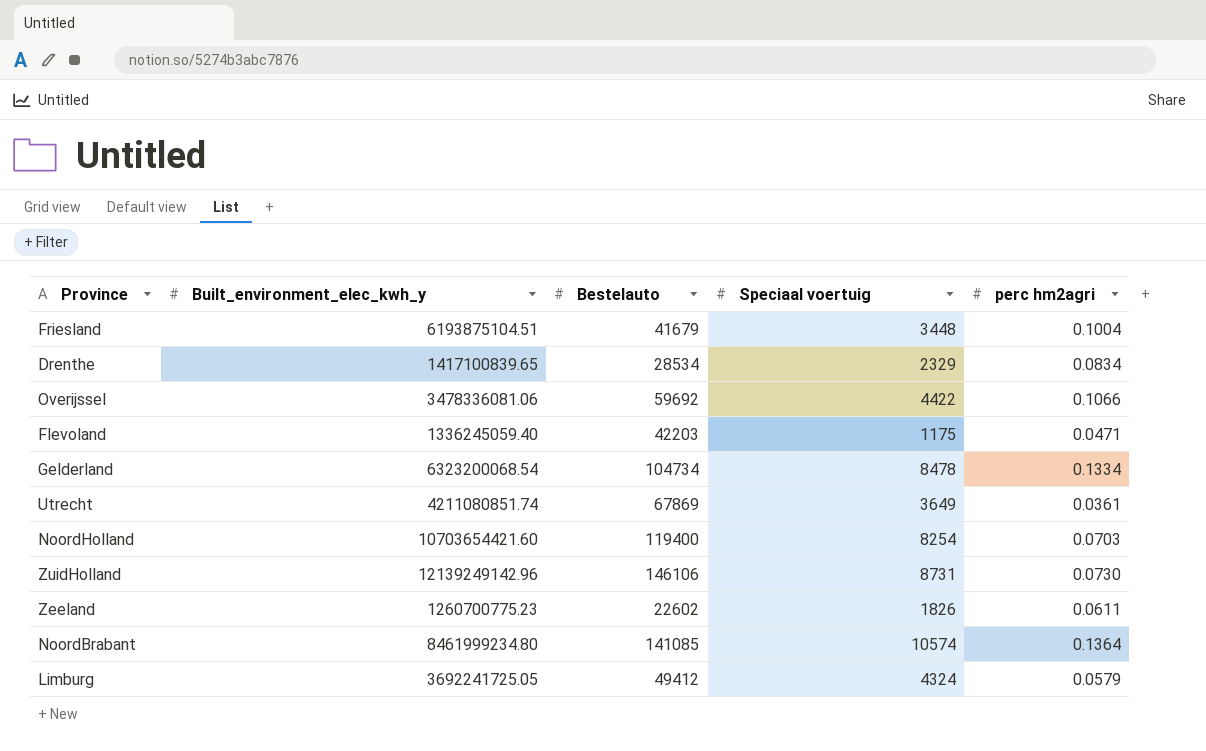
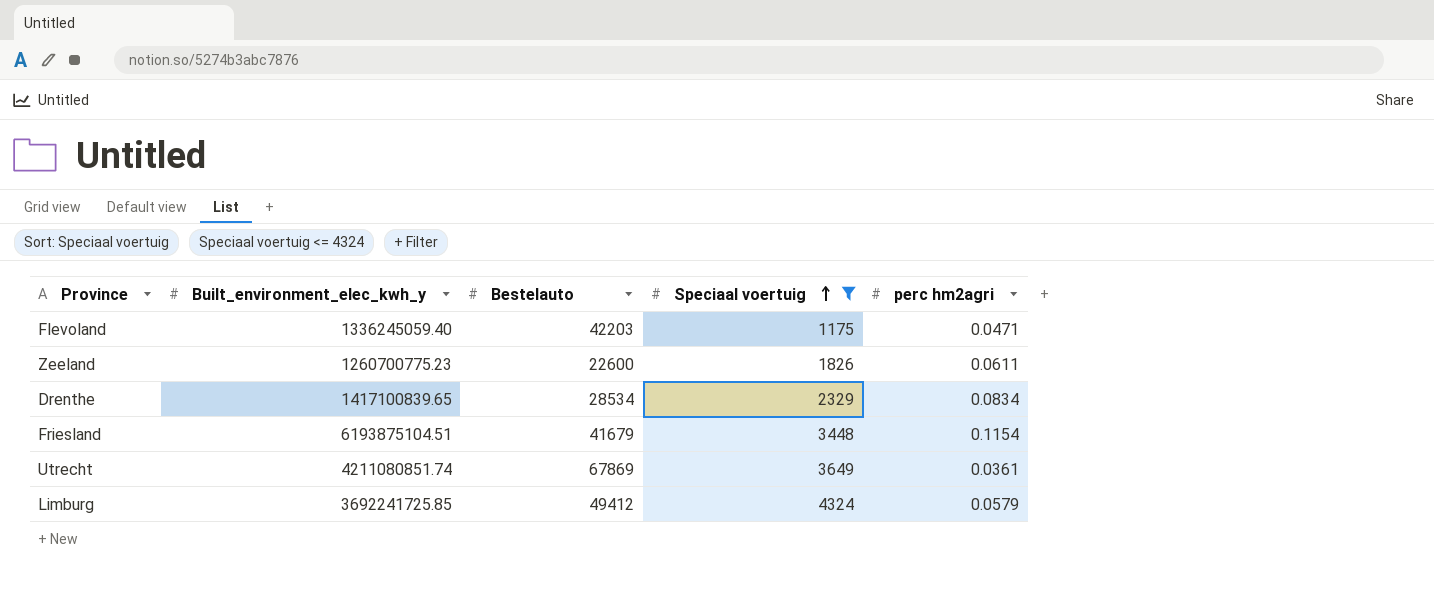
filter: none -> Speciaal voertuig <= 4324
row order: none -> Speciaal voertuig ascending
Zeeland | Bestelauto: 22602 -> 22600
Friesland | perc hm2agri: 0.1004 -> 0.1154
Limburg | Built_environment_elec_kwh_y: 3692241725.05 -> 3692241725.85

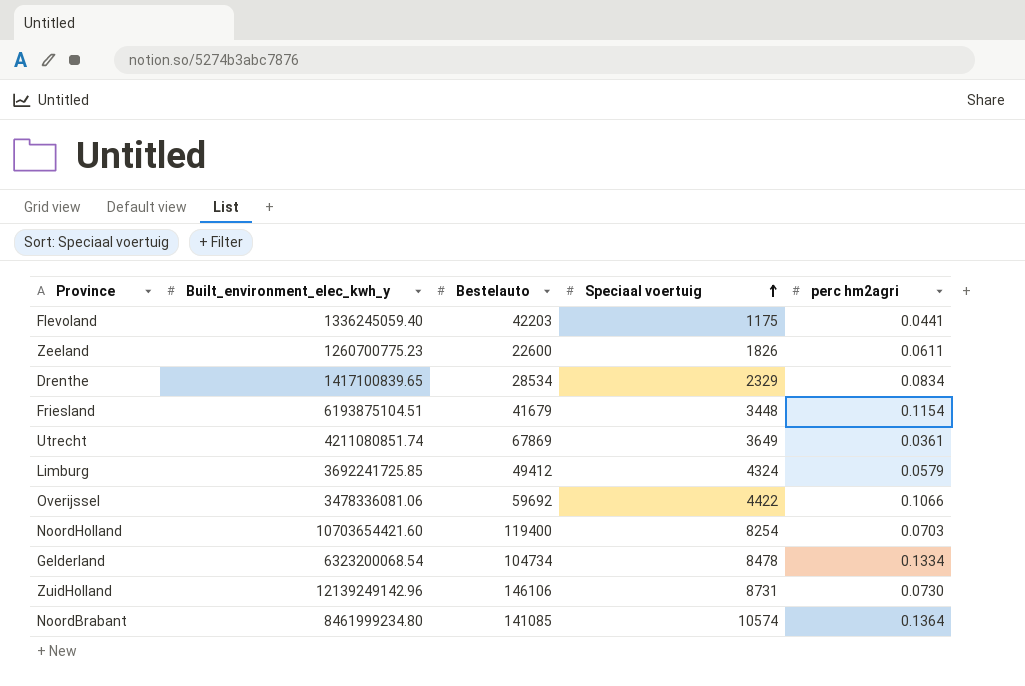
filter: Speciaal voertuig <= 4324 -> none
Flevoland | perc hm2agri: 0.0471 -> 0.0441

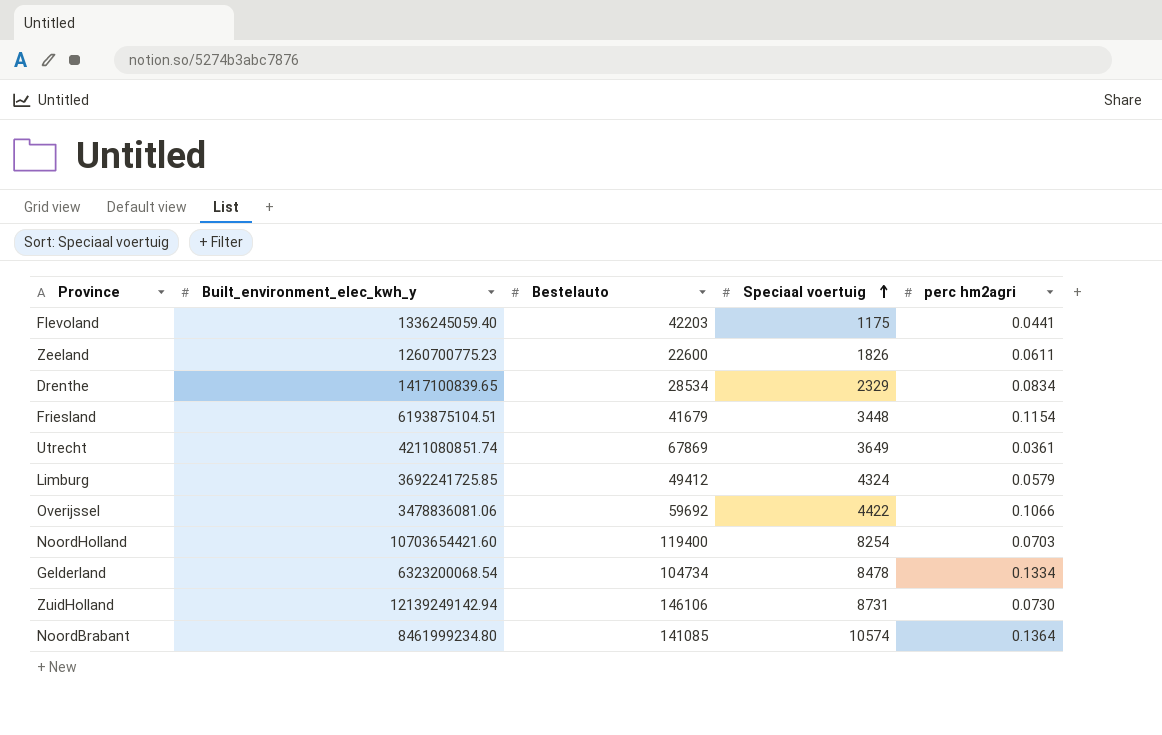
Overijssel | Built_environment_elec_kwh_y: 3478336081.06 -> 3478836081.06
ZuidHolland | Built_environment_elec_kwh_y: 12139249142.96 -> 12139249142.94

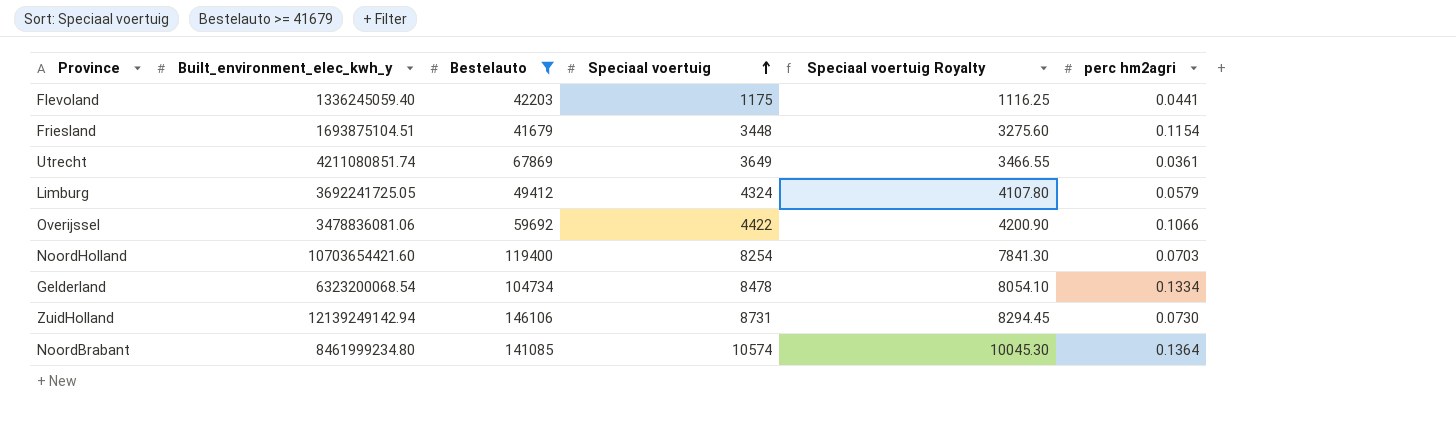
filter: none -> Bestelauto >= 41679
column Speciaal voertuig Royalty | formula: none -> [Speciaal voertuig] * 0.95
Friesland | Built_environment_elec_kwh_y: 6193875104.51 -> 1693875104.51
Limburg | Built_environment_elec_kwh_y: 3692241725.85 -> 3692241725.05

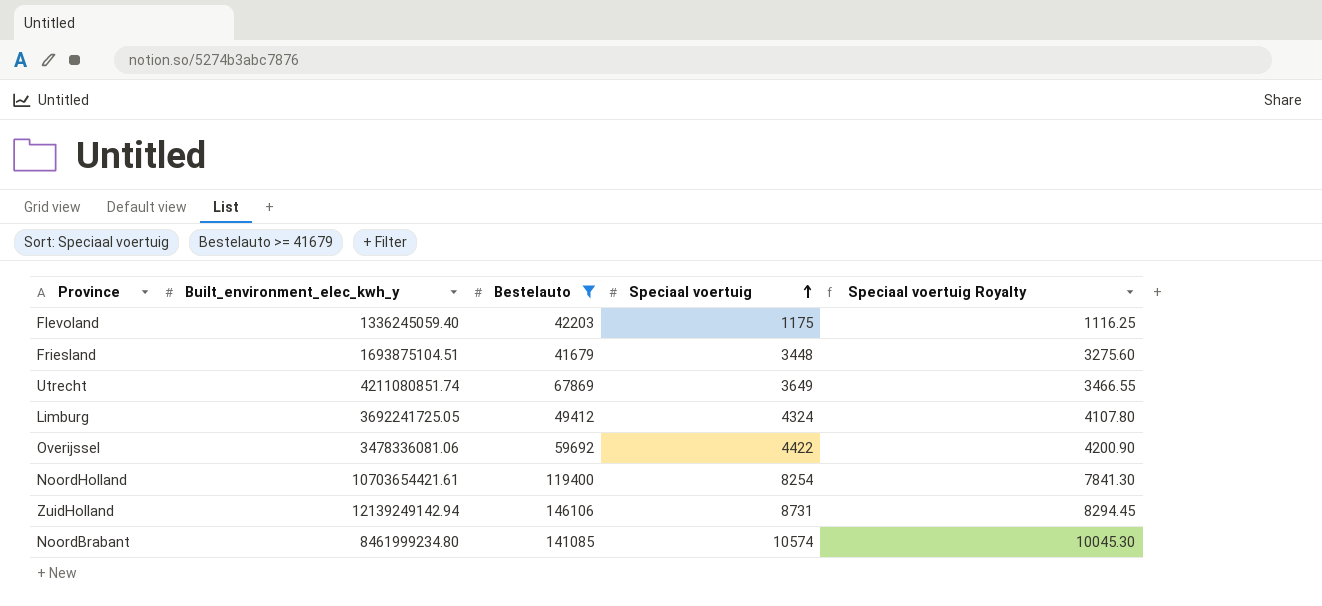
column perc hm2agri | position: 6 -> none
row Gelderland: 6323200068.54 | 104734 | 8478 | 8054.10 | 0.1334 -> none
Overijssel | Built_environment_elec_kwh_y: 3478836081.06 -> 3478336081.06
NoordHolland | Built_environment_elec_kwh_y: 10703654421.60 -> 10703654421.61

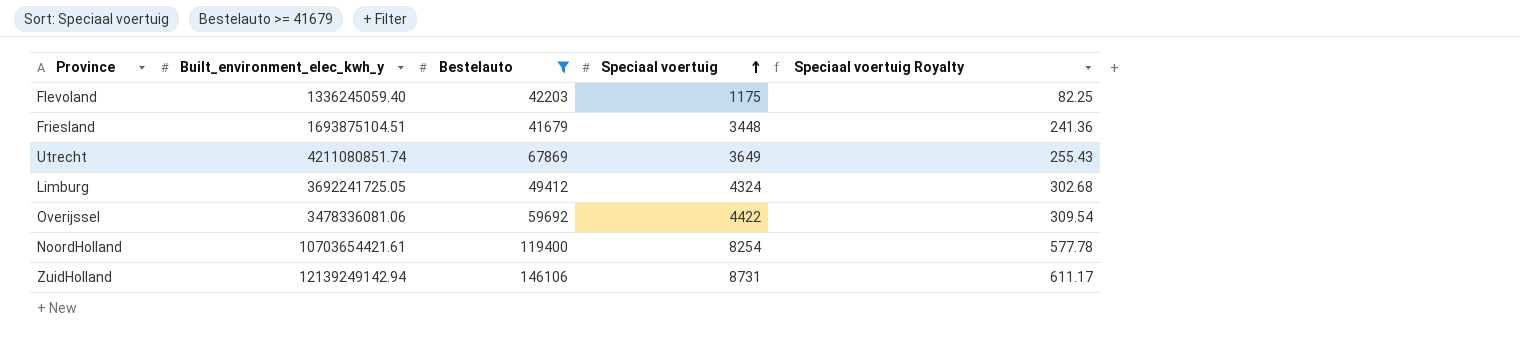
column Speciaal voertuig Royalty | formula: [Speciaal voertuig] * 0.95 -> [Speciaal voertuig] * 0.07
row NoordBrabant: 8461999234.80 | 141085 | 10574 | 10045.30 -> none

